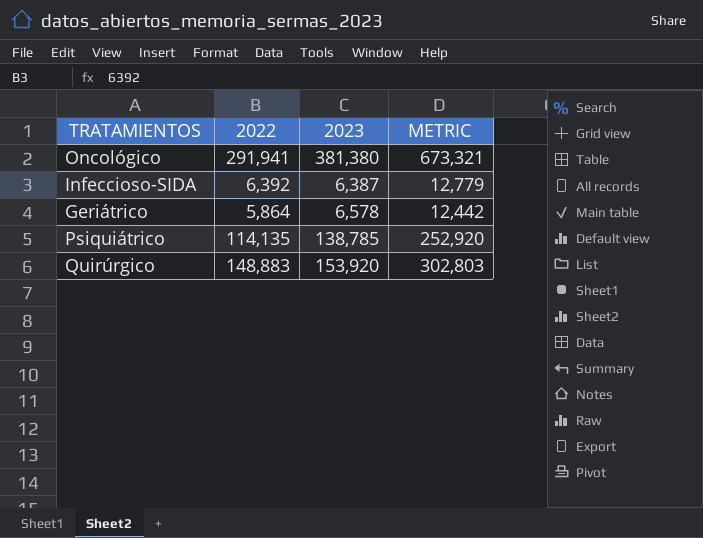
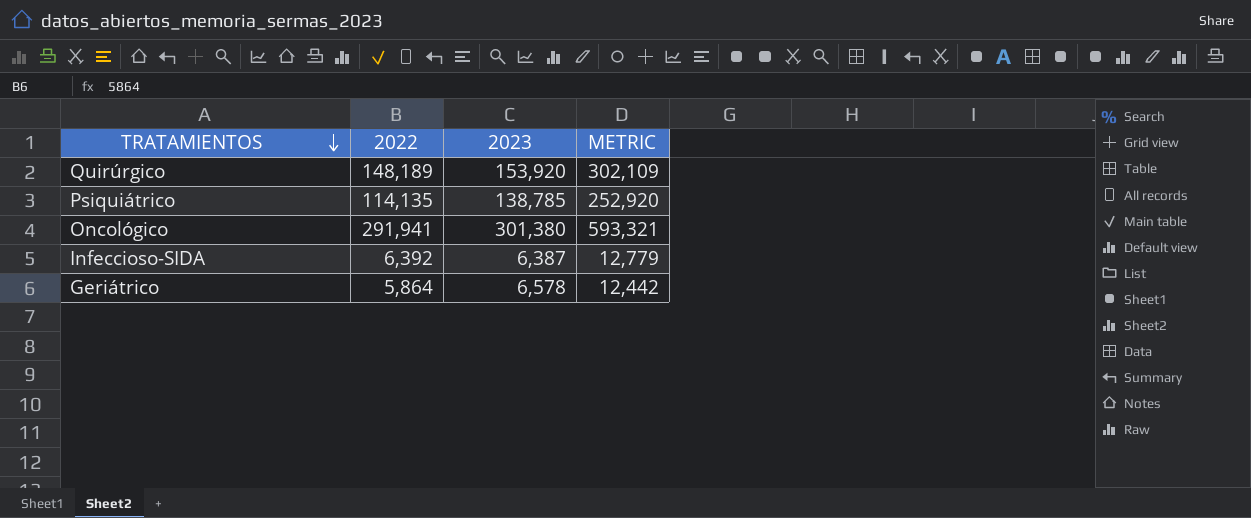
row order: none -> TRATAMIENTOS descending
Quirúrgico | 2022: 148,883 -> 148,189
Quirúrgico | METRIC: 302,803 -> 302,109
Oncológico | 2023: 381,380 -> 301,380
Oncológico | METRIC: 673,321 -> 593,321

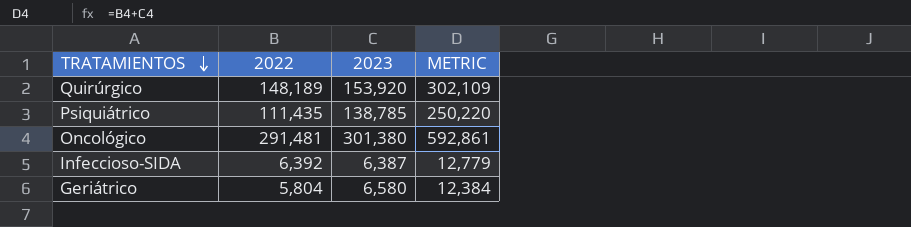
Psiquiátrico | 2022: 114,135 -> 111,435
Psiquiátrico | METRIC: 252,920 -> 250,220
Oncológico | 2022: 291,941 -> 291,481
Oncológico | METRIC: 593,321 -> 592,861
Geriátrico | 2022: 5,864 -> 5,804
Geriátrico | 2023: 6,578 -> 6,580
Geriátrico | METRIC: 12,442 -> 12,384

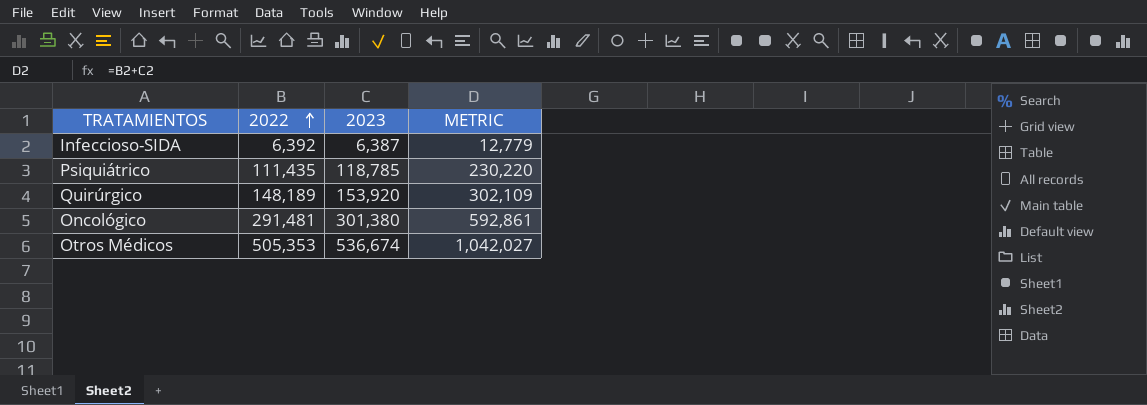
row order: TRATAMIENTOS descending -> 2022 ascending
row Geriátrico: 5,804 | 6,580 | 12,384 -> none
Psiquiátrico | 2023: 138,785 -> 118,785
Psiquiátrico | METRIC: 250,220 -> 230,220
row Otros Médicos: none -> 505,353 | 536,674 | 1,042,027

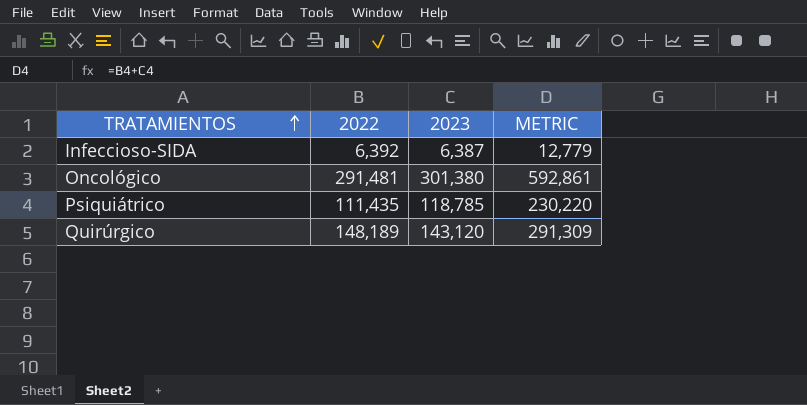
row order: 2022 ascending -> TRATAMIENTOS ascending
row Otros Médicos: 505,353 | 536,674 | 1,042,027 -> none
Quirúrgico | 2023: 153,920 -> 143,120
Quirúrgico | METRIC: 302,109 -> 291,309

